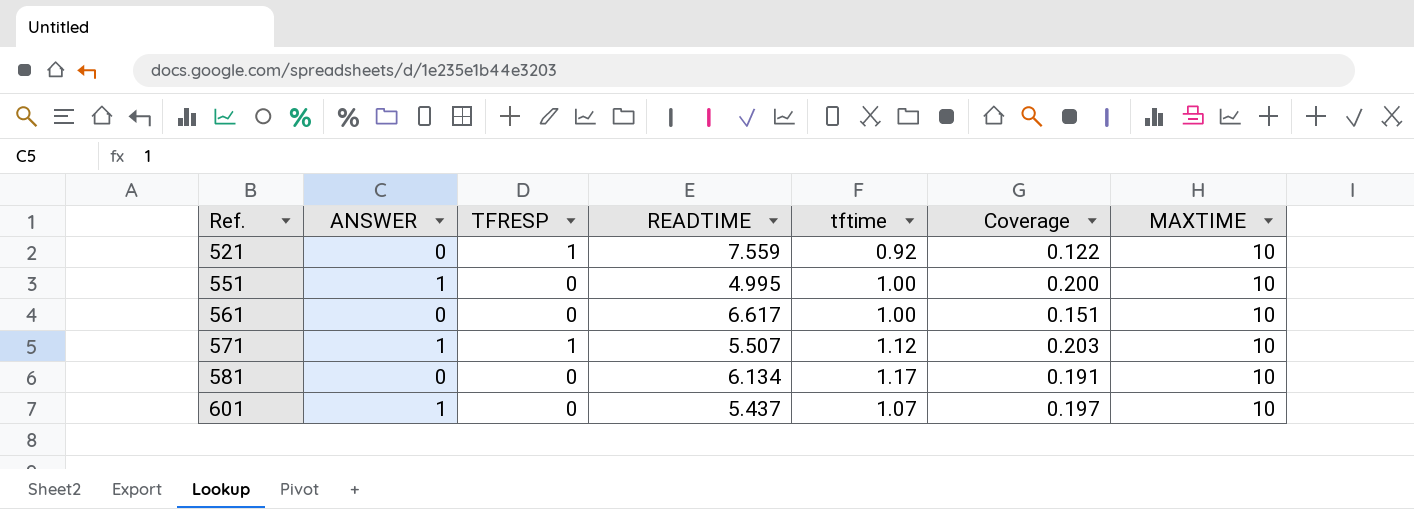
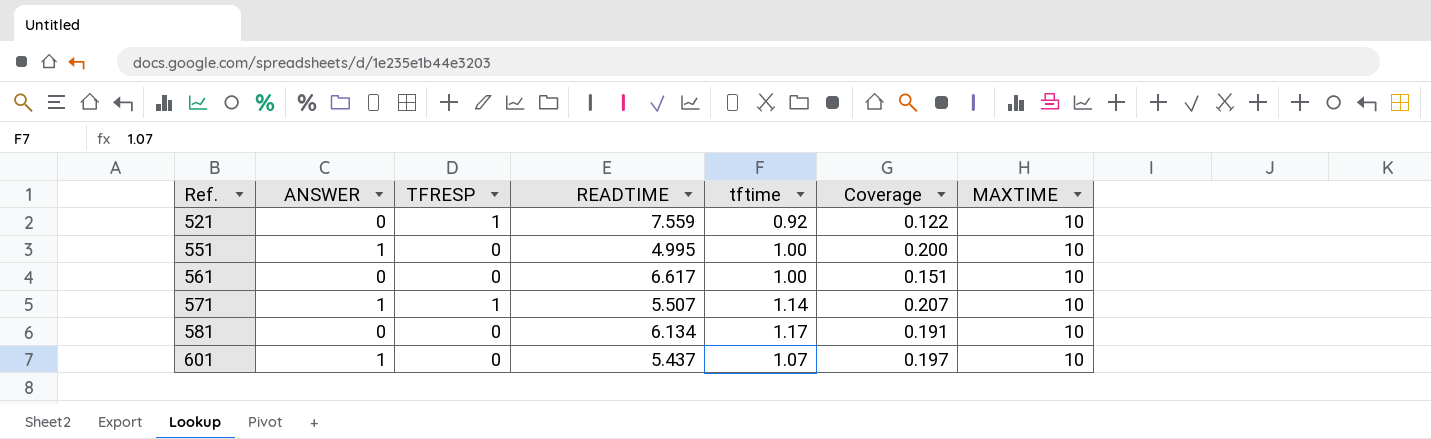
571 | tftime: 1.12 -> 1.14
571 | Coverage: 0.203 -> 0.207

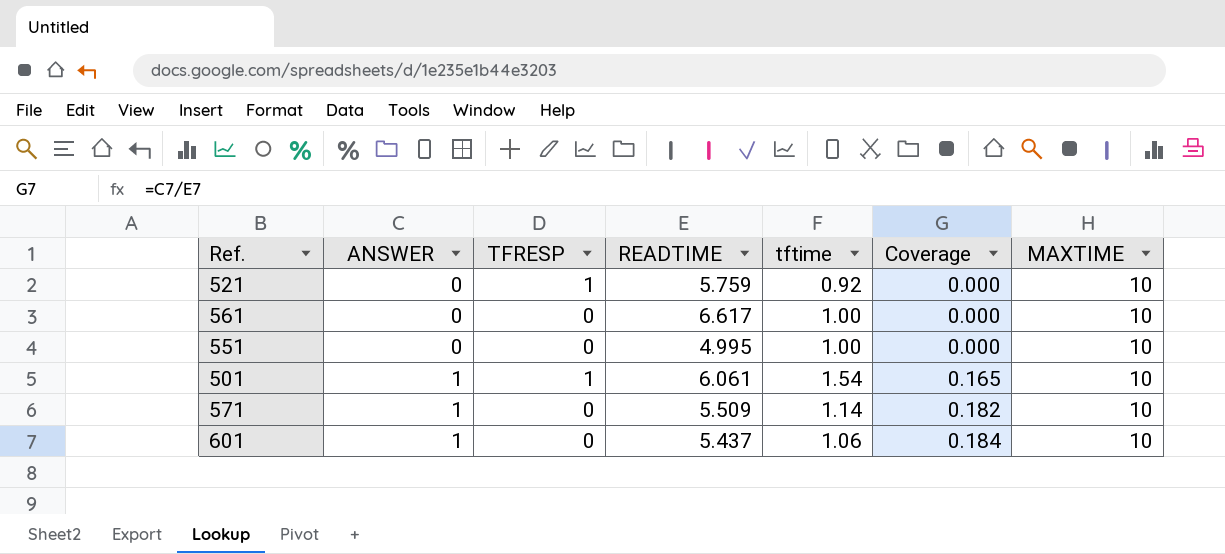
row order: Ref. ascending -> ANSWER ascending
column Coverage | formula: [tftime] / [READTIME] -> [ANSWER] / [READTIME]
row 581: 0 | 0 | 6.134 | 1.17 | 0.191 | 10 -> none
521 | READTIME: 7.559 -> 5.759
551 | ANSWER: 1 -> 0
row 501: none -> 1 | 1 | 6.061 | 1.54 | 0.165 | 10
571 | TFRESP: 1 -> 0
571 | READTIME: 5.507 -> 5.509
601 | tftime: 1.07 -> 1.06

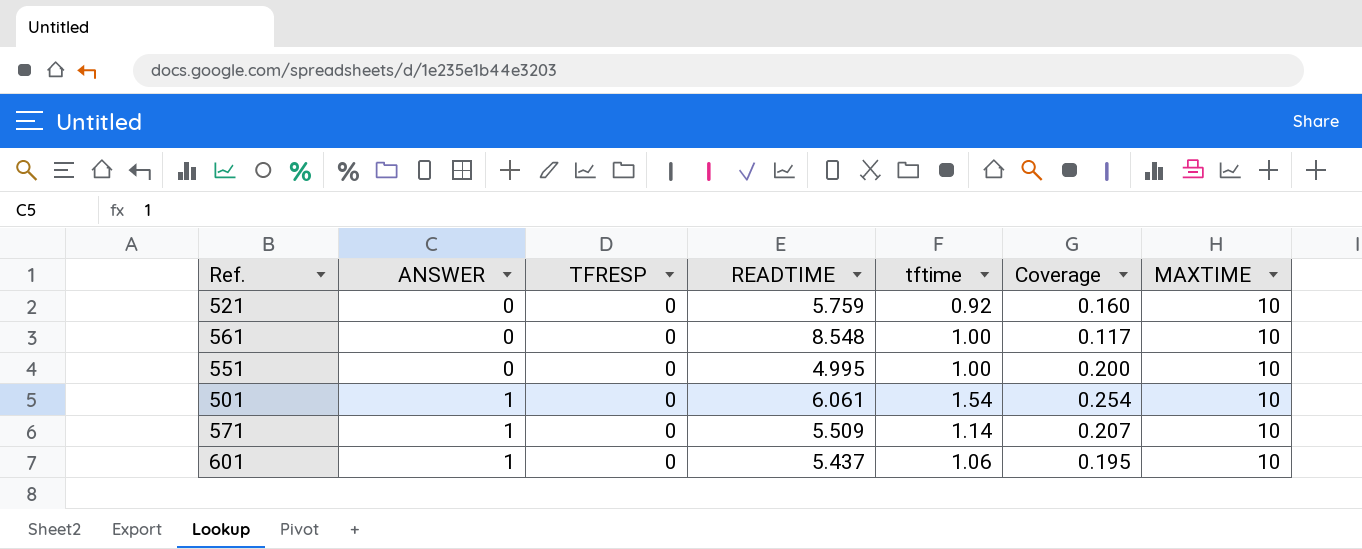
column Coverage | formula: [ANSWER] / [READTIME] -> [tftime] / [READTIME]
521 | TFRESP: 1 -> 0
561 | READTIME: 6.617 -> 8.548
501 | TFRESP: 1 -> 0

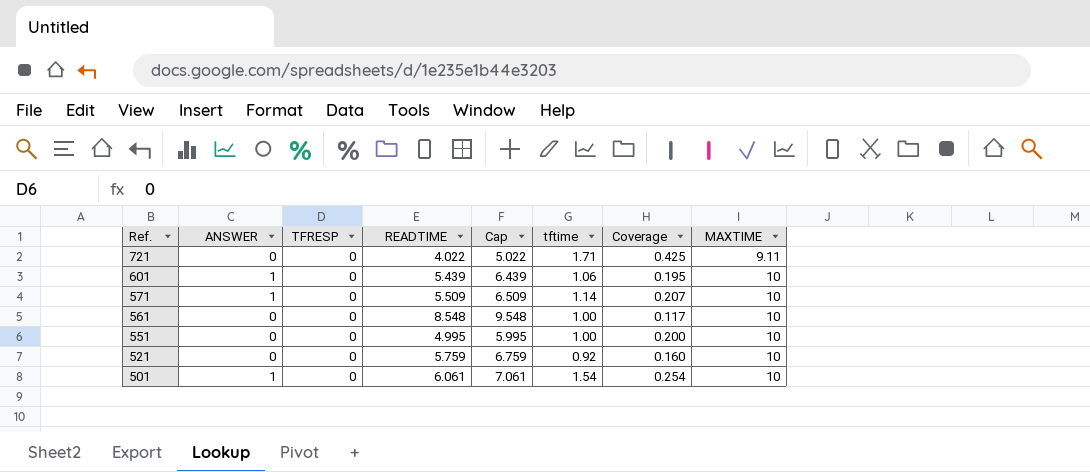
row order: ANSWER ascending -> Ref. descending
column Cap | formula: none -> [READTIME] + 1
row 721: none -> 0 | 0 | 4.022 | 5.022 | 1.71 | 0.425 | 9.11
601 | READTIME: 5.437 -> 5.439

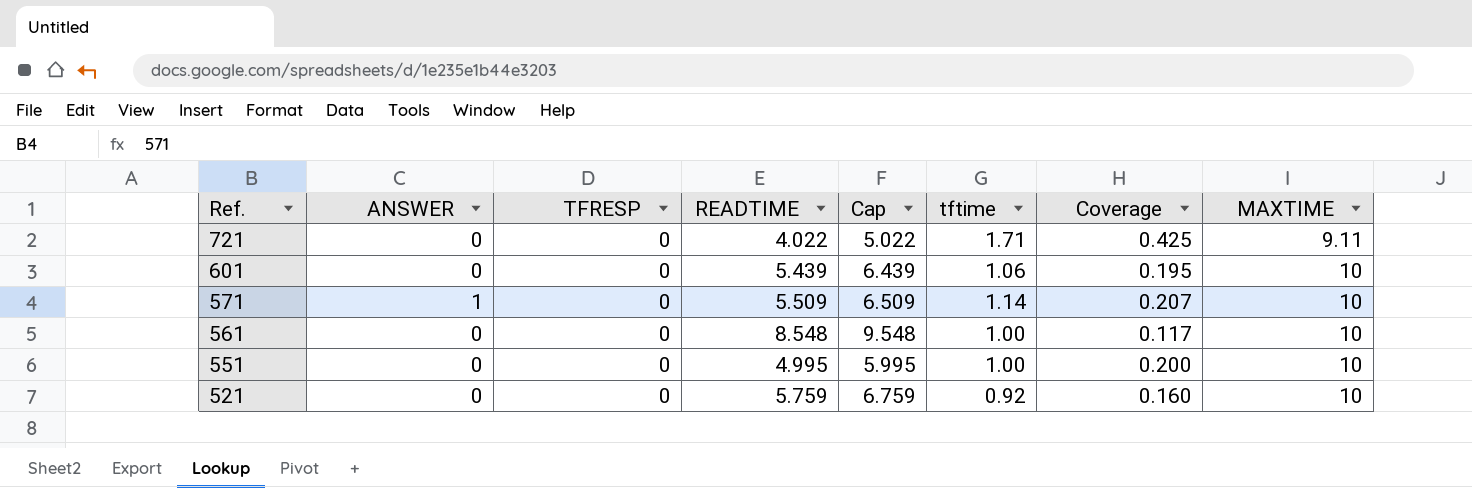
row 501: 1 | 0 | 6.061 | 7.061 | 1.54 | 0.254 | 10 -> none
601 | ANSWER: 1 -> 0

